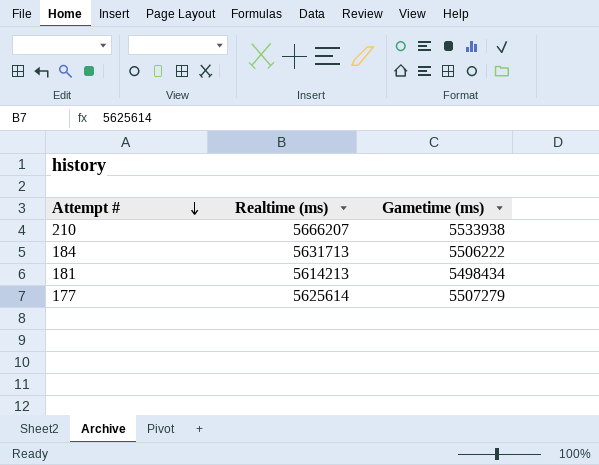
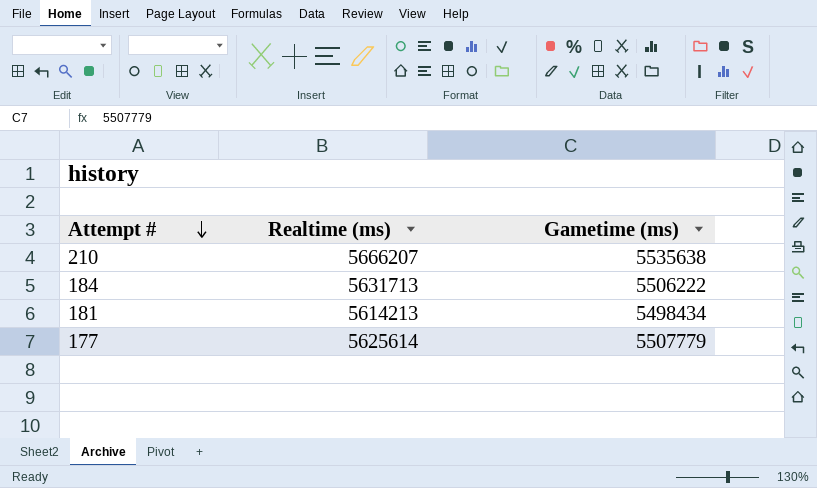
210 | Gametime (ms): 5533938 -> 5535638
177 | Gametime (ms): 5507279 -> 5507779

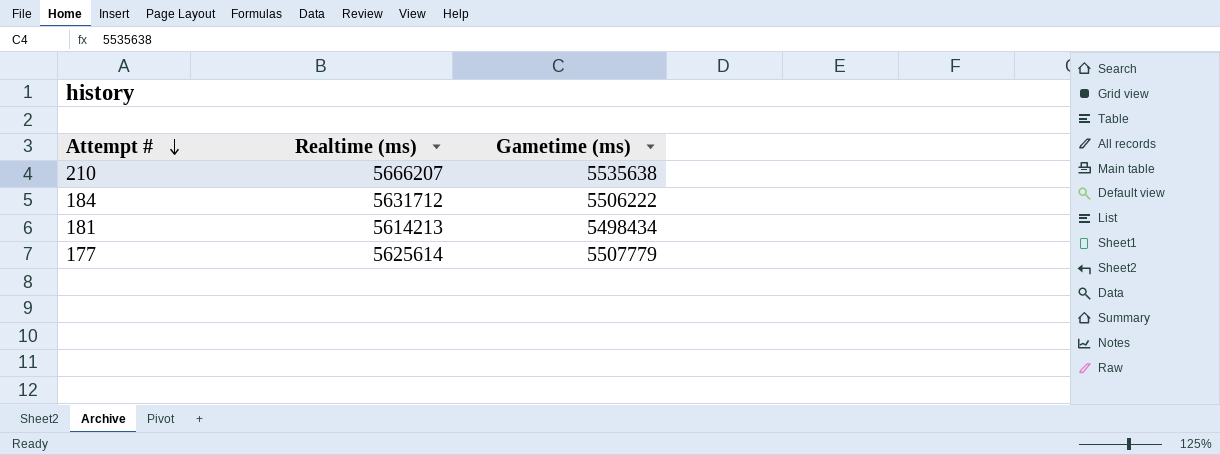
184 | Realtime (ms): 5631713 -> 5631712

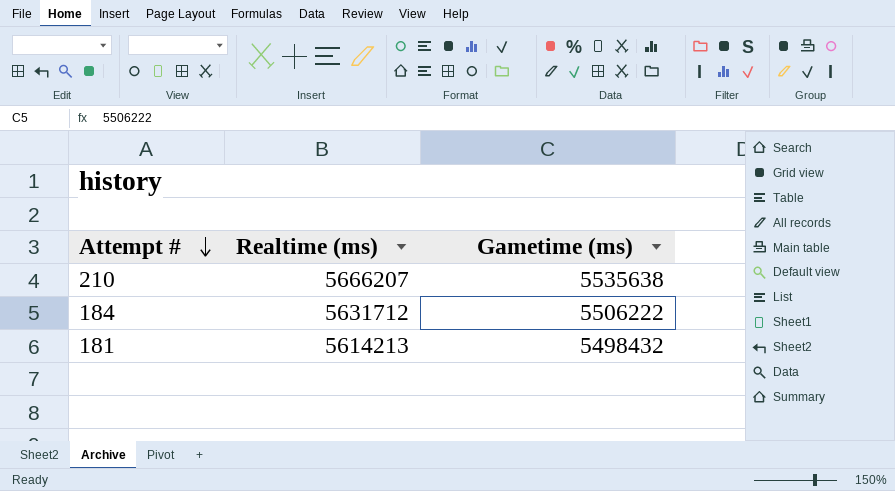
row 177: 5625614 | 5507779 -> none
181 | Gametime (ms): 5498434 -> 5498432

